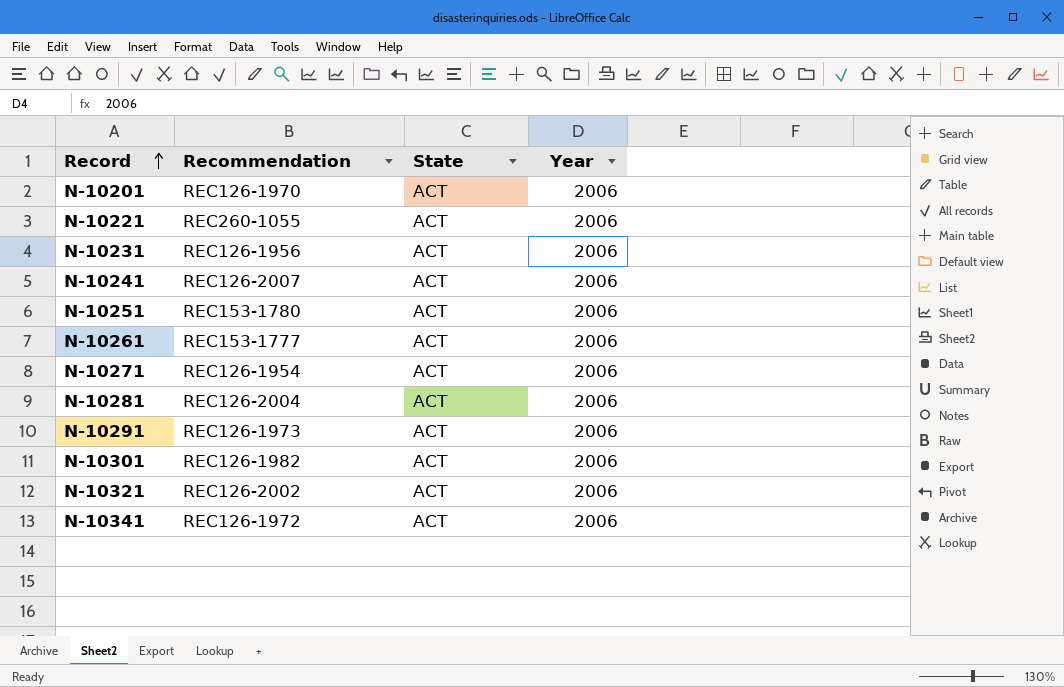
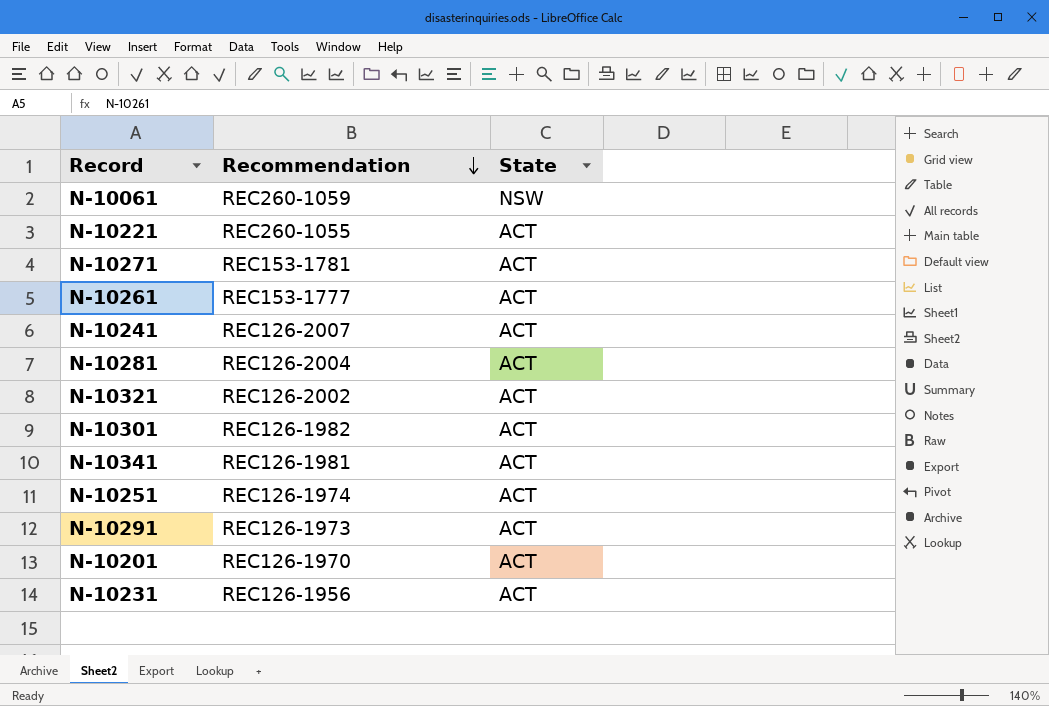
row order: Record ascending -> Recommendation descending
column Year | position: 4 -> none
row N-10061: none -> REC260-1059 | NSW
N-10271 | Recommendation: REC126-1954 -> REC153-1781
N-10341 | Recommendation: REC126-1972 -> REC126-1981
N-10251 | Recommendation: REC153-1780 -> REC126-1974

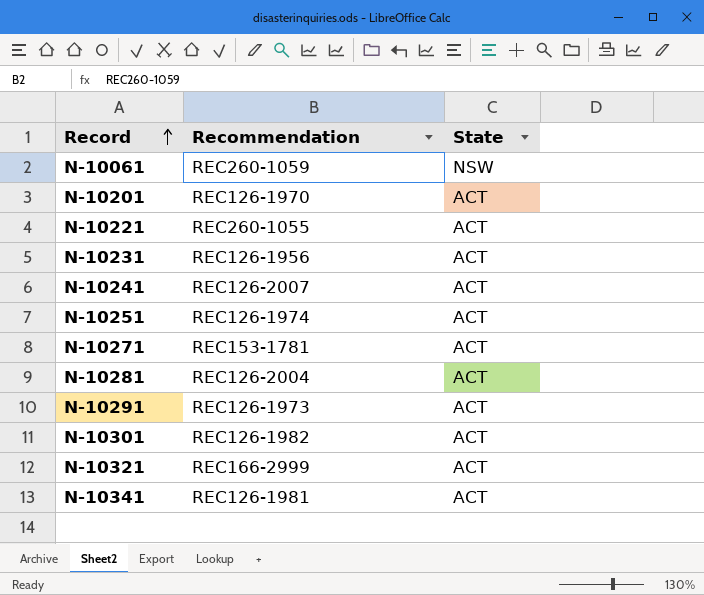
row order: Recommendation descending -> Record ascending
row N-10261: REC153-1777 | ACT -> none
N-10321 | Recommendation: REC126-2002 -> REC166-2999

